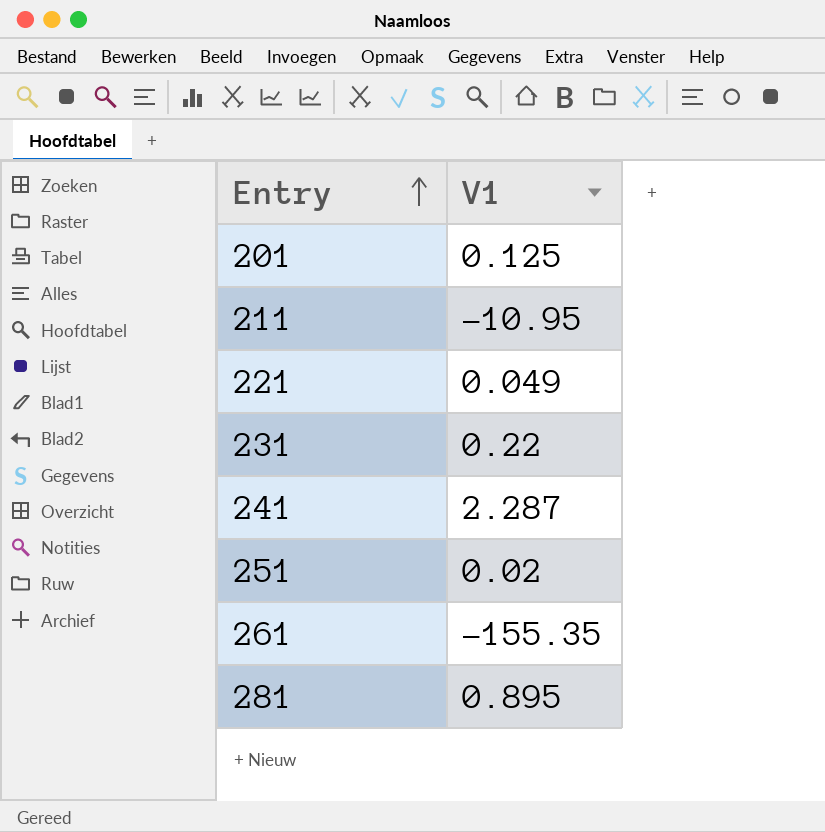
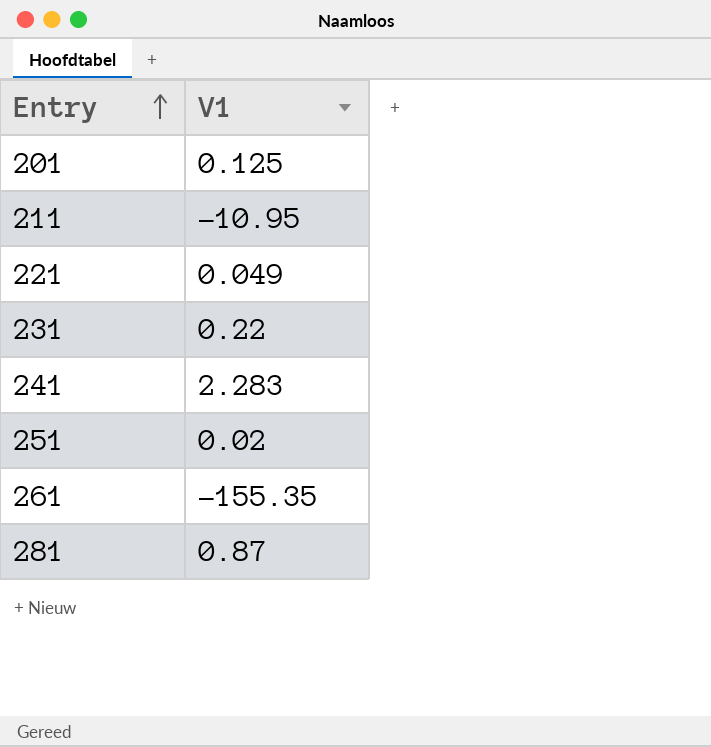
241 | V1: 2.287 -> 2.283
281 | V1: 0.895 -> 0.87

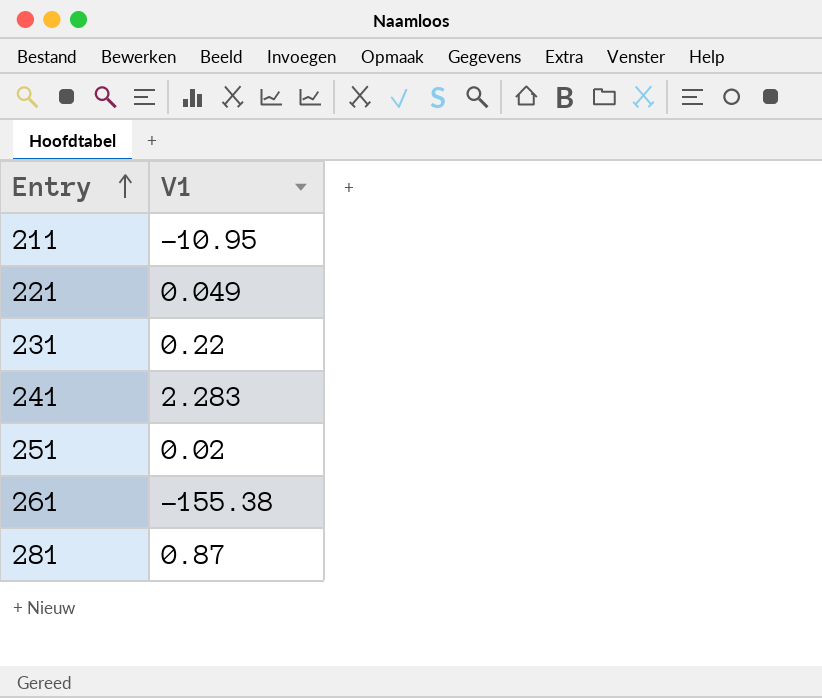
row 201: 0.125 -> none
261 | V1: -155.35 -> -155.38

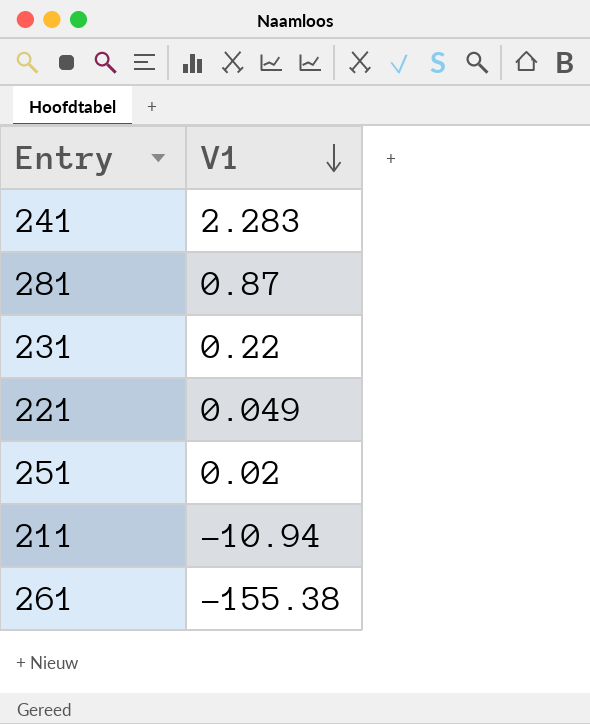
row order: Entry ascending -> V1 descending
211 | V1: -10.95 -> -10.94

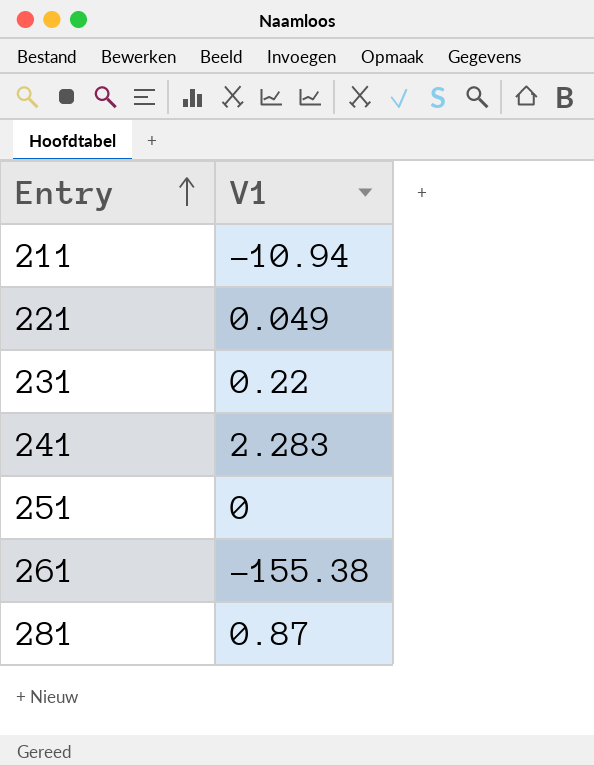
row order: V1 descending -> Entry ascending
251 | V1: 0.02 -> 0

